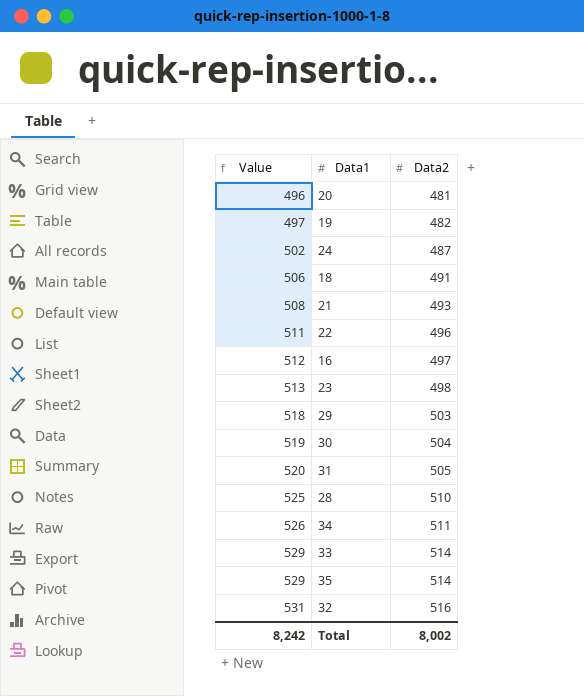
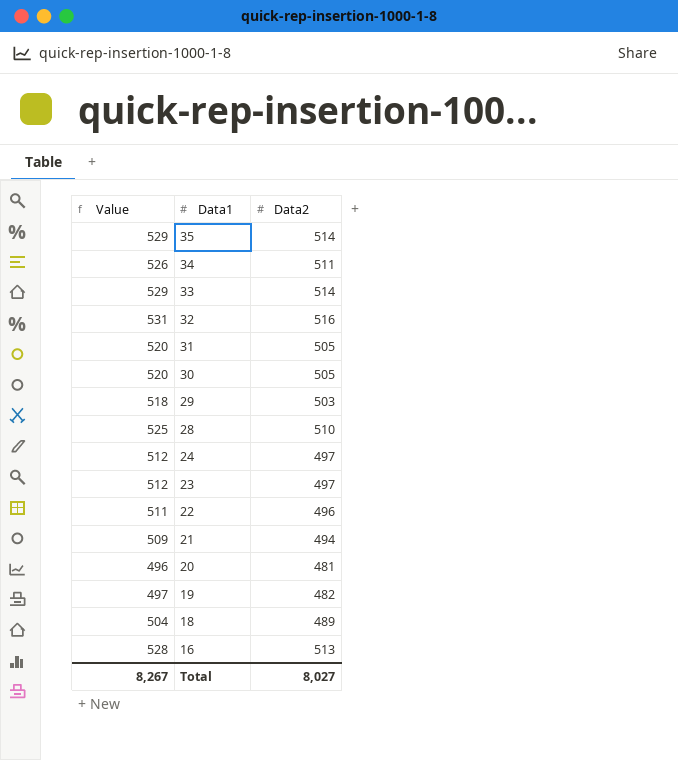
row order: Value ascending -> Data1 descending
30 | Value: 519 -> 520
30 | Data2: 504 -> 505
24 | Value: 502 -> 512
24 | Data2: 487 -> 497
23 | Value: 513 -> 512
23 | Data2: 498 -> 497
21 | Value: 508 -> 509
21 | Data2: 493 -> 494
18 | Value: 506 -> 504
18 | Data2: 491 -> 489
16 | Value: 512 -> 528
16 | Data2: 497 -> 513
Total | Value: 8,242 -> 8,267
Total | Data2: 8,002 -> 8,027

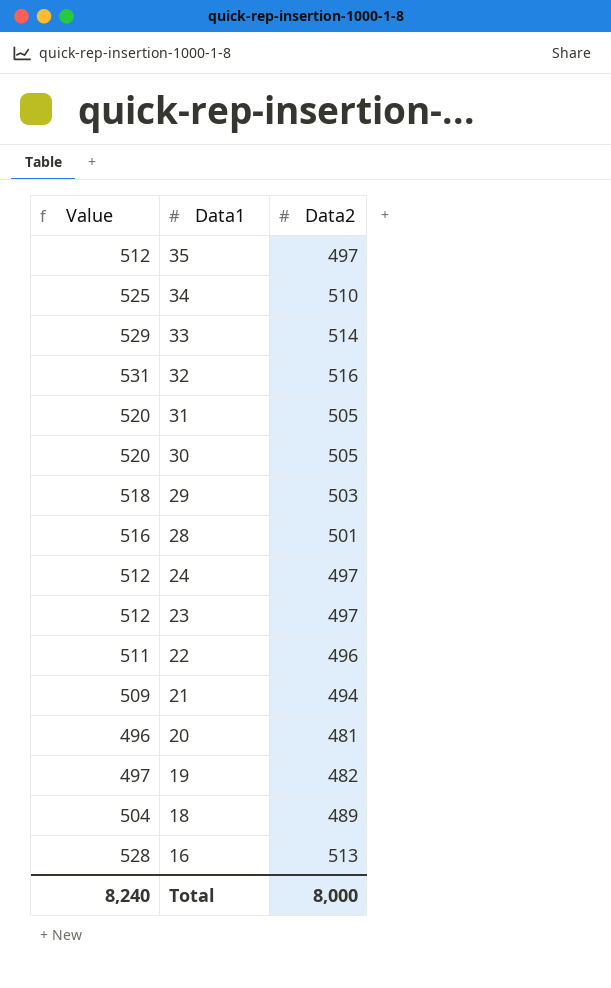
35 | Value: 529 -> 512
35 | Data2: 514 -> 497
34 | Value: 526 -> 525
34 | Data2: 511 -> 510
28 | Value: 525 -> 516
28 | Data2: 510 -> 501
Total | Value: 8,267 -> 8,240
Total | Data2: 8,027 -> 8,000

